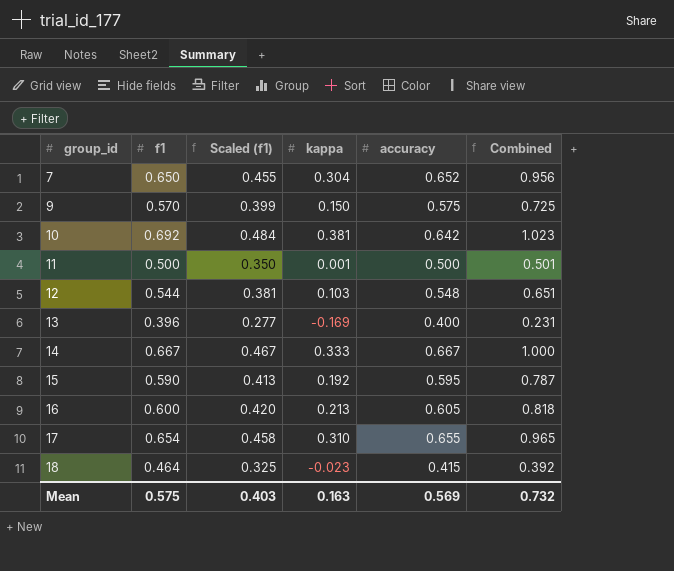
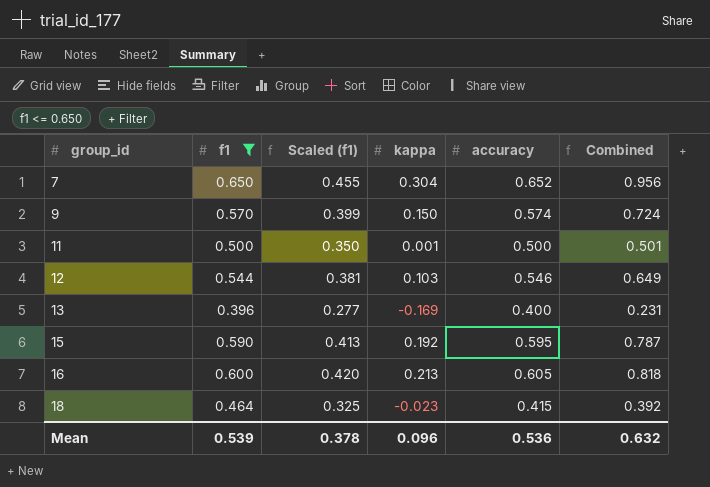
filter: none -> f1 <= 0.650
9 | accuracy: 0.575 -> 0.574
9 | Combined: 0.725 -> 0.724
12 | accuracy: 0.548 -> 0.546
12 | Combined: 0.651 -> 0.649
Mean | f1: 0.575 -> 0.539
Mean | Scaled (f1): 0.403 -> 0.378
Mean | kappa: 0.163 -> 0.096
Mean | accuracy: 0.569 -> 0.536
Mean | Combined: 0.732 -> 0.632

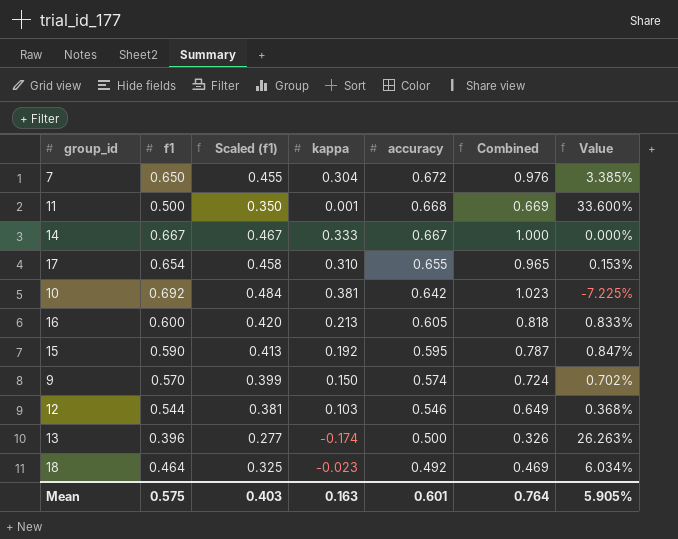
filter: f1 <= 0.650 -> none
row order: group_id ascending -> accuracy descending
column Value | formula: none -> ([accuracy] - [f1]) / [f1]
7 | accuracy: 0.652 -> 0.672
7 | Combined: 0.956 -> 0.976
11 | accuracy: 0.500 -> 0.668
11 | Combined: 0.501 -> 0.669
13 | kappa: -0.169 -> -0.174
13 | accuracy: 0.400 -> 0.500
13 | Combined: 0.231 -> 0.326
18 | accuracy: 0.415 -> 0.492
18 | Combined: 0.392 -> 0.469
Mean | f1: 0.539 -> 0.575
Mean | Scaled (f1): 0.378 -> 0.403
Mean | kappa: 0.096 -> 0.163
Mean | accuracy: 0.536 -> 0.601
Mean | Combined: 0.632 -> 0.764

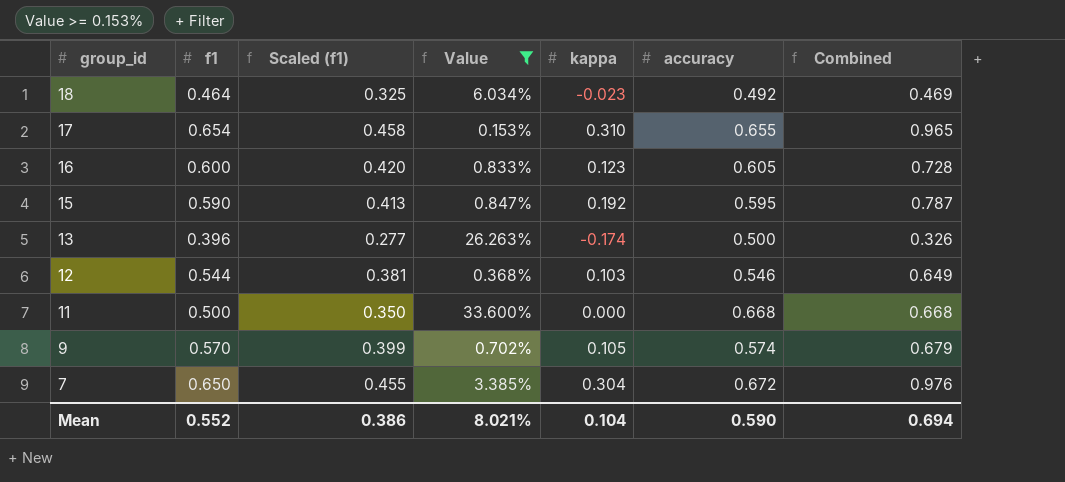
filter: none -> Value >= 0.153%
row order: accuracy descending -> group_id descending
column Value | position: 7 -> 4
16 | kappa: 0.213 -> 0.123
16 | Combined: 0.818 -> 0.728
11 | kappa: 0.001 -> 0.000
11 | Combined: 0.669 -> 0.668
9 | kappa: 0.150 -> 0.105
9 | Combined: 0.724 -> 0.679
Mean | f1: 0.575 -> 0.552
Mean | Scaled (f1): 0.403 -> 0.386
Mean | Value: 5.905% -> 8.021%
Mean | kappa: 0.163 -> 0.104
Mean | accuracy: 0.601 -> 0.590
Mean | Combined: 0.764 -> 0.694

